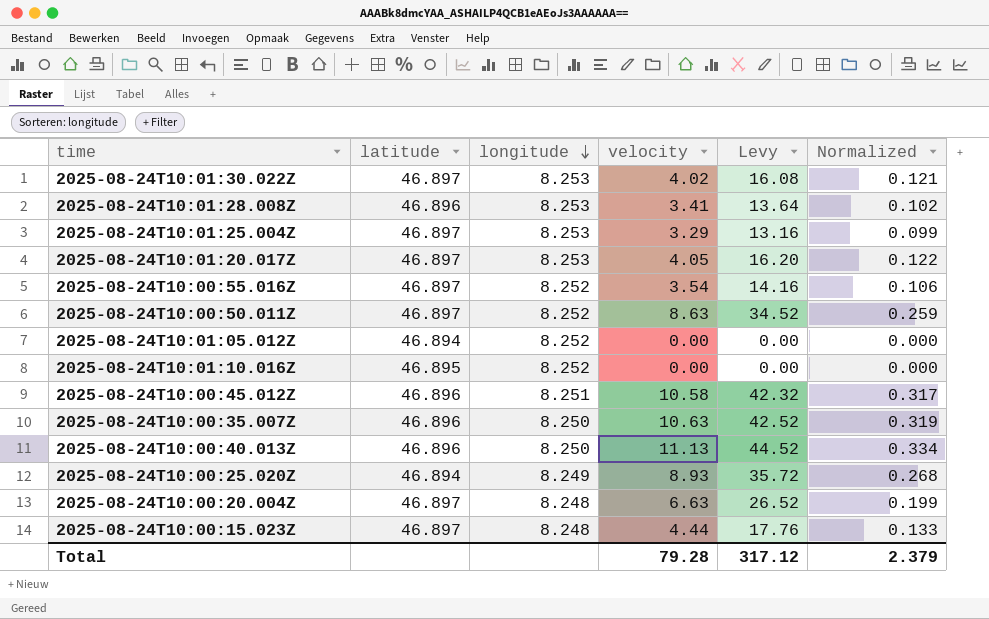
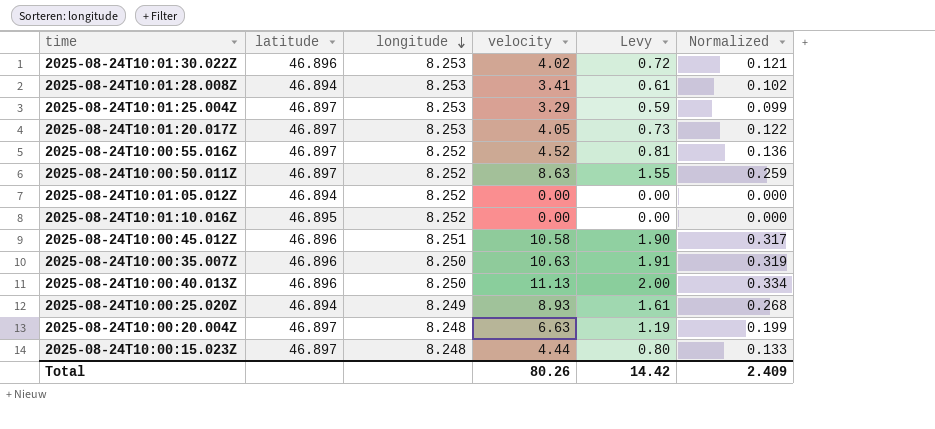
column Levy | formula: [velocity] * 4 -> [velocity] * 0.18
2025-08-24T10:01:30.022Z | latitude: 46.897 -> 46.896
2025-08-24T10:01:28.008Z | latitude: 46.896 -> 46.894
2025-08-24T10:00:55.016Z | velocity: 3.54 -> 4.52
2025-08-24T10:00:55.016Z | Normalized: 0.106 -> 0.136
Total | velocity: 79.28 -> 80.26
Total | Levy: 317.12 -> 14.42
Total | Normalized: 2.379 -> 2.409

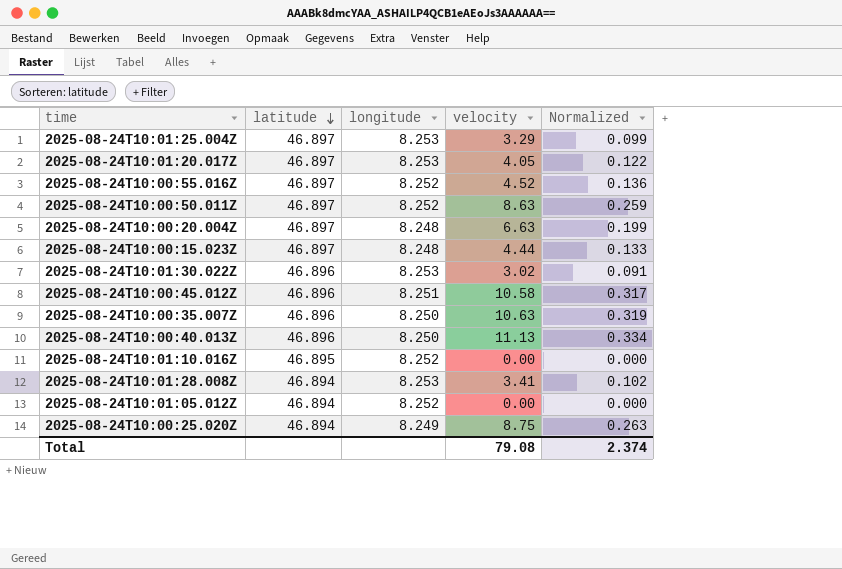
row order: longitude descending -> latitude descending
column Levy | formula: [velocity] * 0.18 -> none
2025-08-24T10:01:30.022Z | velocity: 4.02 -> 3.02
2025-08-24T10:01:30.022Z | Normalized: 0.121 -> 0.091
2025-08-24T10:00:25.020Z | velocity: 8.93 -> 8.75
2025-08-24T10:00:25.020Z | Normalized: 0.268 -> 0.263
Total | velocity: 80.26 -> 79.08
Total | Normalized: 2.409 -> 2.374

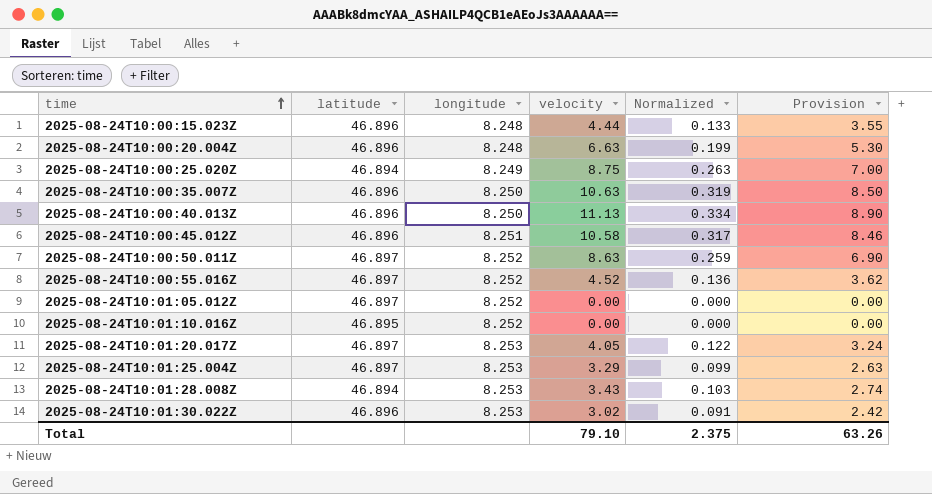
row order: latitude descending -> time ascending
column Provision | formula: none -> [velocity] * 0.8
2025-08-24T10:00:15.023Z | latitude: 46.897 -> 46.896
2025-08-24T10:00:20.004Z | latitude: 46.897 -> 46.896
2025-08-24T10:01:05.012Z | latitude: 46.894 -> 46.897
2025-08-24T10:01:28.008Z | velocity: 3.41 -> 3.43
2025-08-24T10:01:28.008Z | Normalized: 0.102 -> 0.103
Total | velocity: 79.08 -> 79.10
Total | Normalized: 2.374 -> 2.375

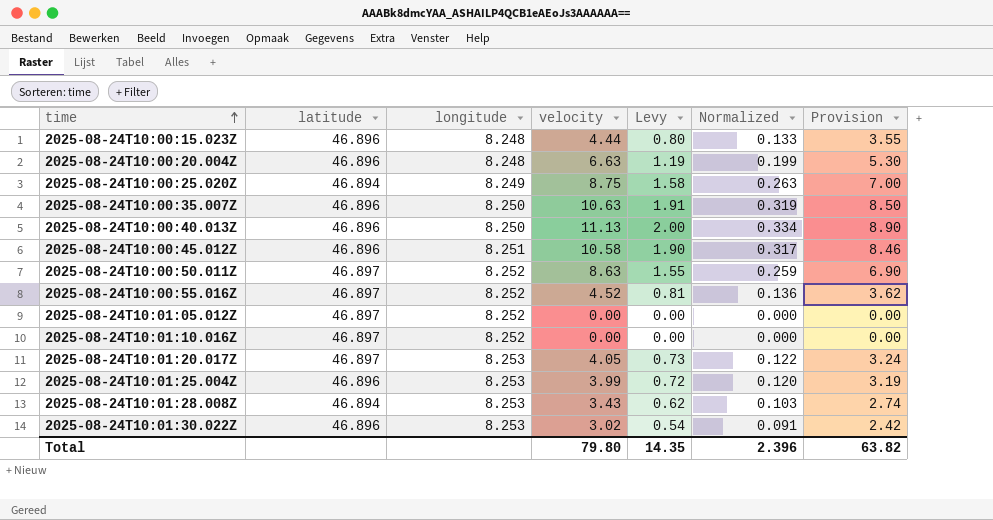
column Levy | formula: none -> [velocity] * 0.18
2025-08-24T10:01:10.016Z | latitude: 46.895 -> 46.897
2025-08-24T10:01:25.004Z | latitude: 46.897 -> 46.896
2025-08-24T10:01:25.004Z | velocity: 3.29 -> 3.99
2025-08-24T10:01:25.004Z | Normalized: 0.099 -> 0.120
2025-08-24T10:01:25.004Z | Provision: 2.63 -> 3.19
Total | velocity: 79.10 -> 79.80
Total | Normalized: 2.375 -> 2.396
Total | Provision: 63.26 -> 63.82

